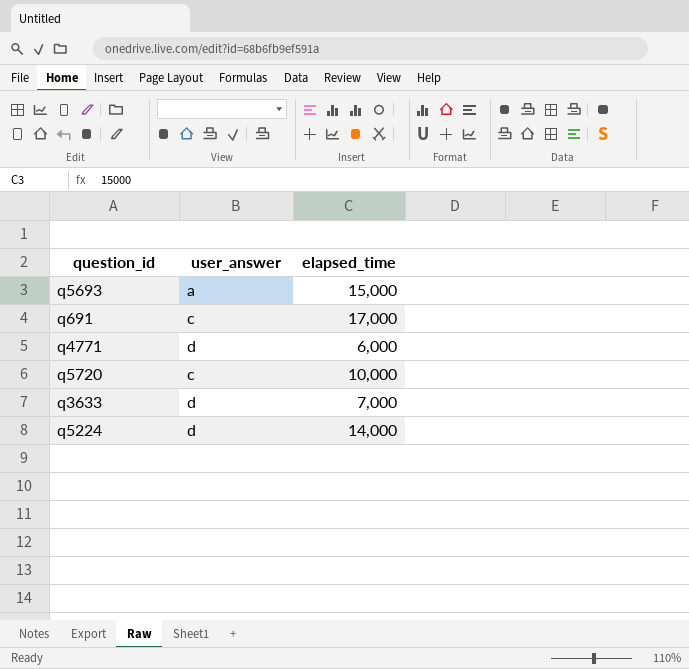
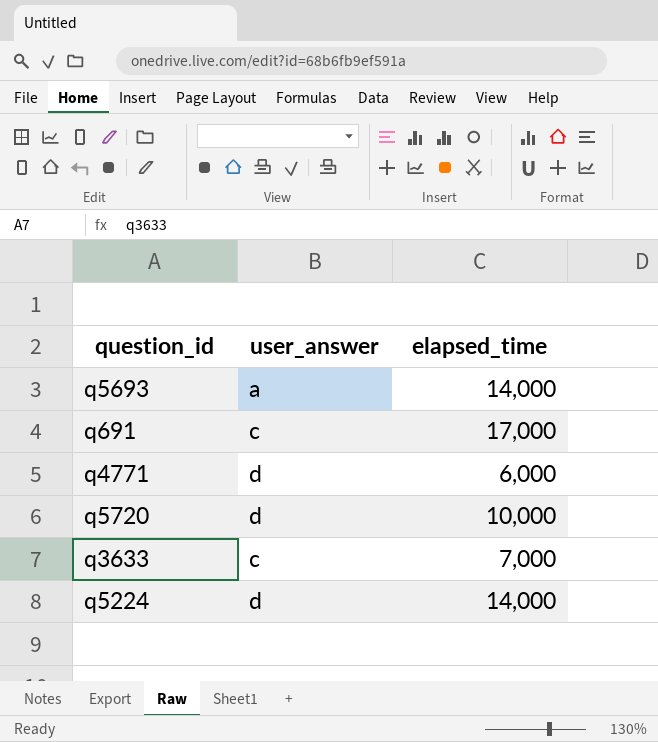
q5693 | elapsed_time: 15,000 -> 14,000
q5720 | user_answer: c -> d
q3633 | user_answer: d -> c

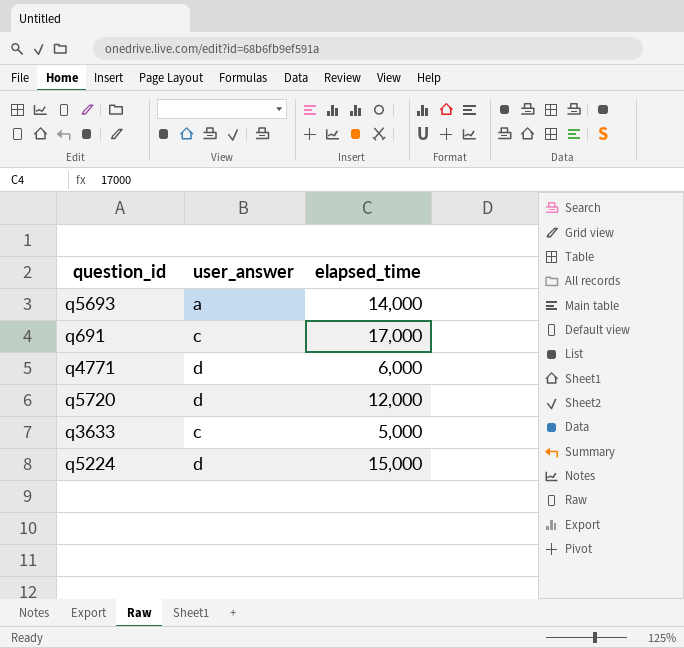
q5720 | elapsed_time: 10,000 -> 12,000
q3633 | elapsed_time: 7,000 -> 5,000
q5224 | elapsed_time: 14,000 -> 15,000

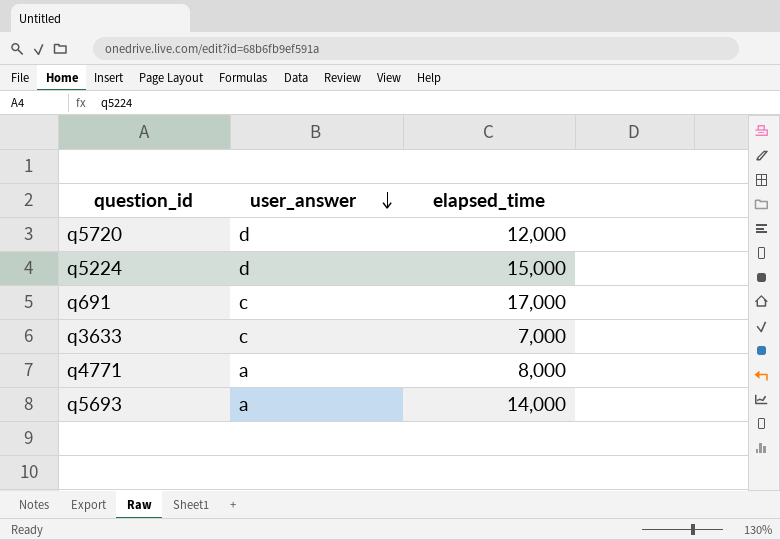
row order: none -> user_answer descending
q3633 | elapsed_time: 5,000 -> 7,000
q4771 | user_answer: d -> a
q4771 | elapsed_time: 6,000 -> 8,000

